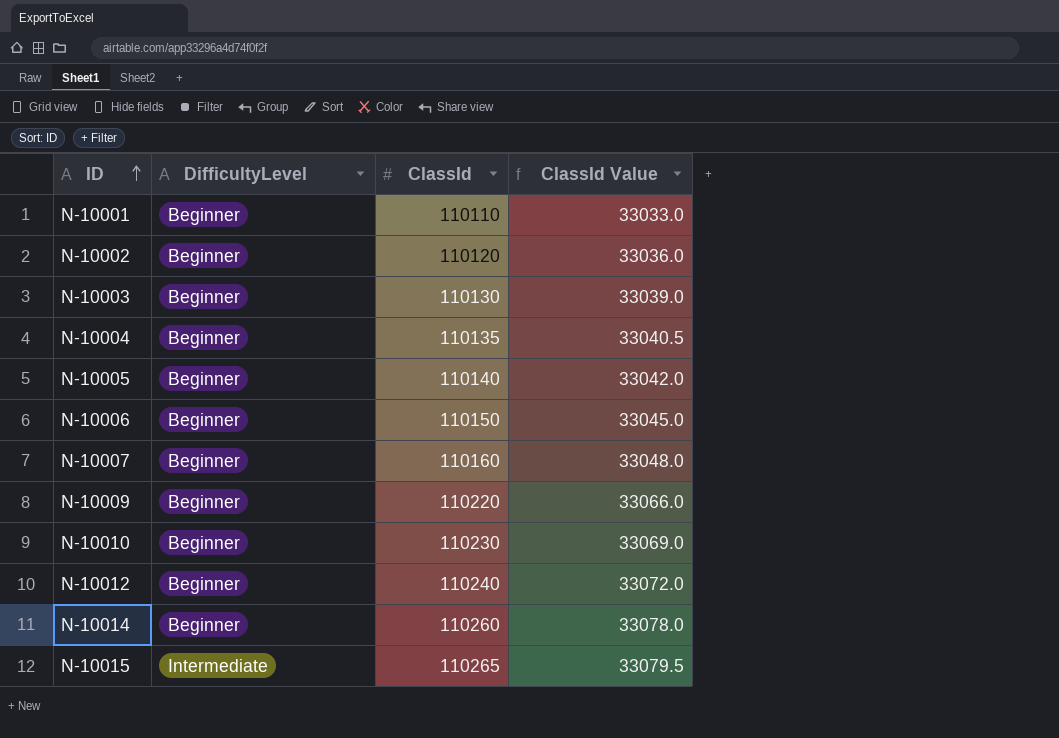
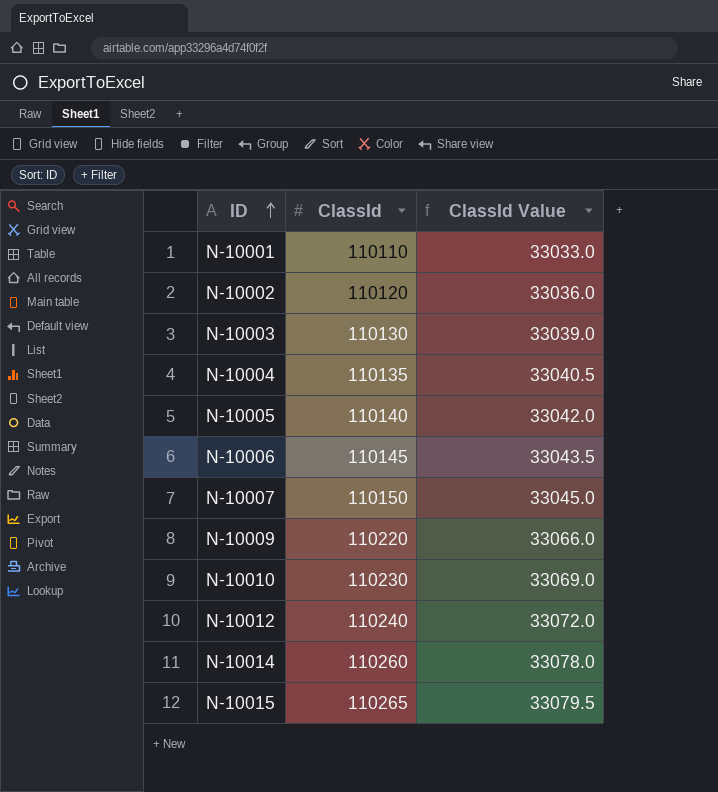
column DifficultyLevel | position: 2 -> none
N-10006 | ClassId: 110150 -> 110145
N-10006 | ClassId Value: 33045.0 -> 33043.5
N-10007 | ClassId: 110160 -> 110150
N-10007 | ClassId Value: 33048.0 -> 33045.0

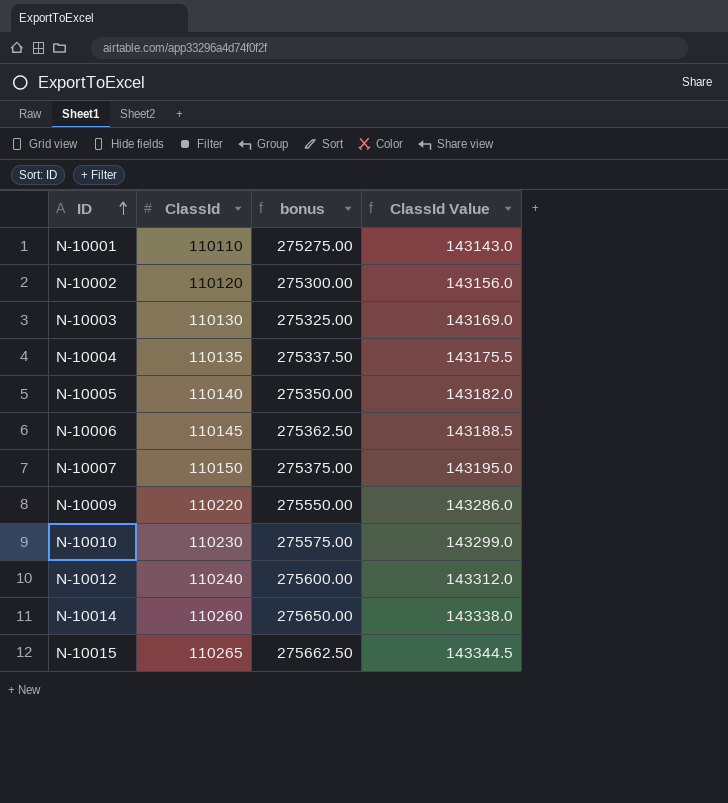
column bonus | formula: none -> [ClassId] * 2.5
column ClassId Value | formula: [ClassId] * 0.3 -> [ClassId] * 1.3

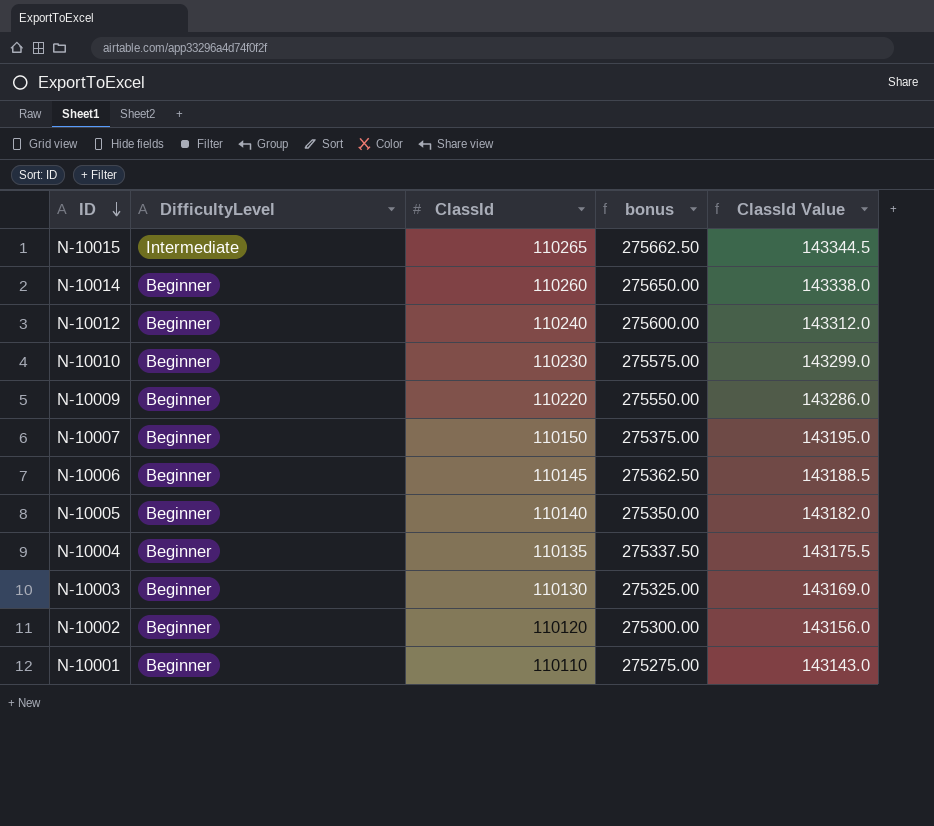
row order: ID ascending -> ID descending
column DifficultyLevel | position: none -> 2

